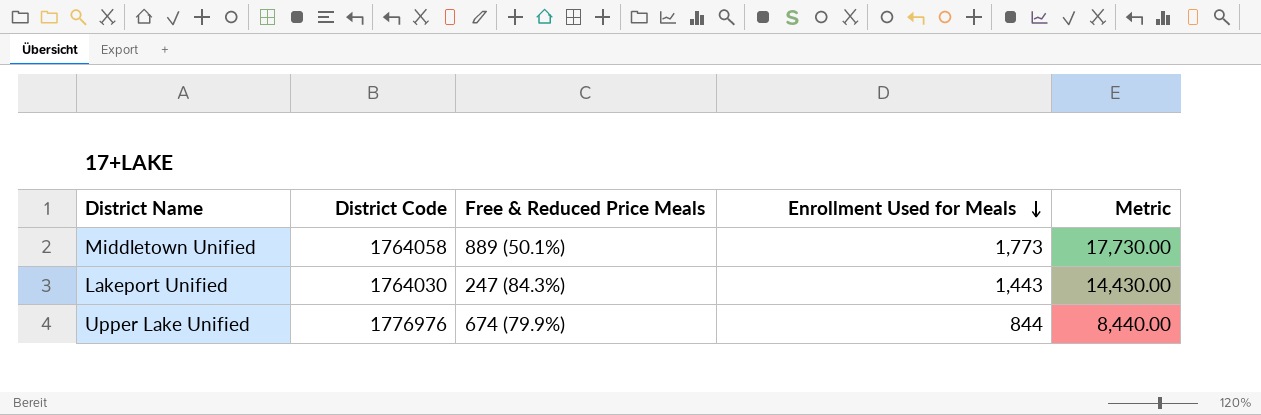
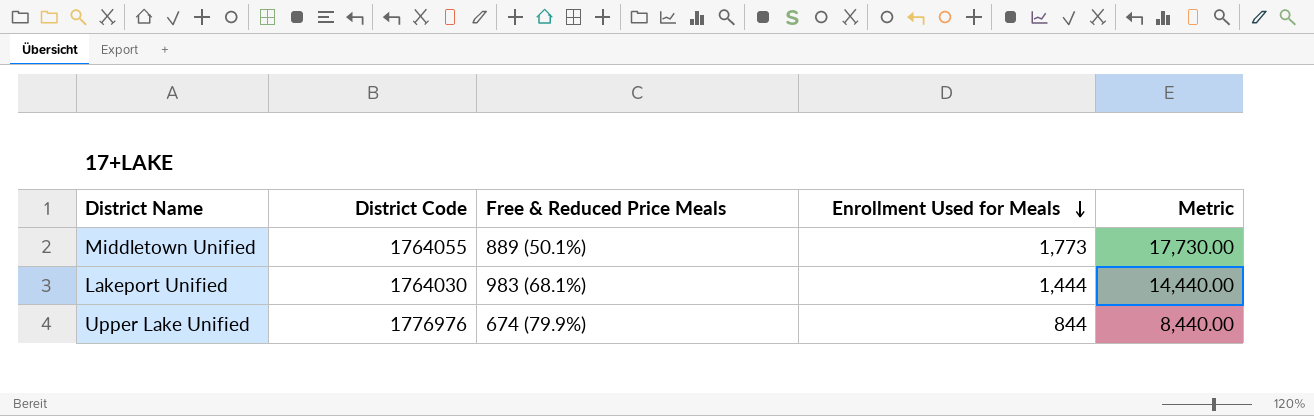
Middletown Unified | District Code: 1764058 -> 1764055
Lakeport Unified | Free & Reduced Price Meals: 247 (84.3%) -> 983 (68.1%)
Lakeport Unified | Enrollment Used for Meals: 1,443 -> 1,444
Lakeport Unified | Metric: 14,430.00 -> 14,440.00

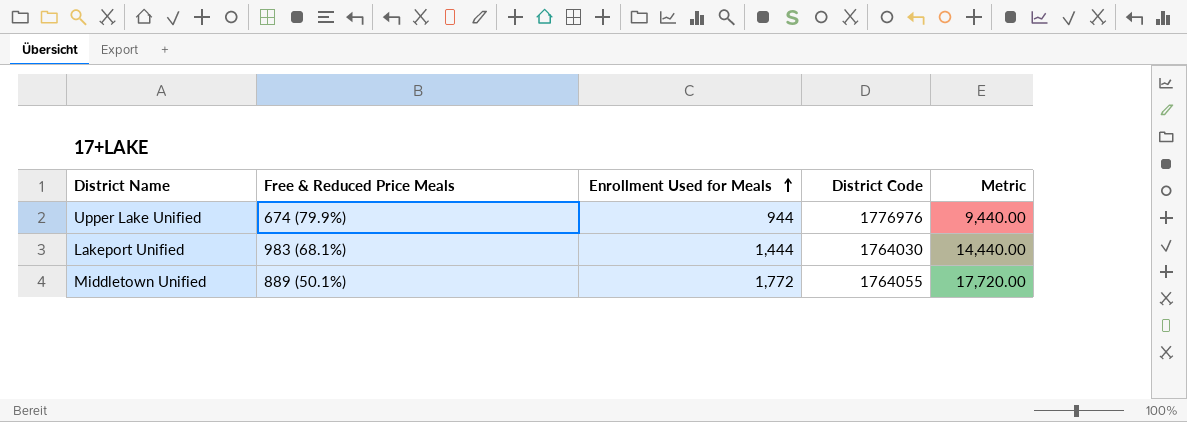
row order: Enrollment Used for Meals descending -> Enrollment Used for Meals ascending
column District Code | position: 2 -> 4
Upper Lake Unified | Enrollment Used for Meals: 844 -> 944
Upper Lake Unified | Metric: 8,440.00 -> 9,440.00
Middletown Unified | Enrollment Used for Meals: 1,773 -> 1,772
Middletown Unified | Metric: 17,730.00 -> 17,720.00

